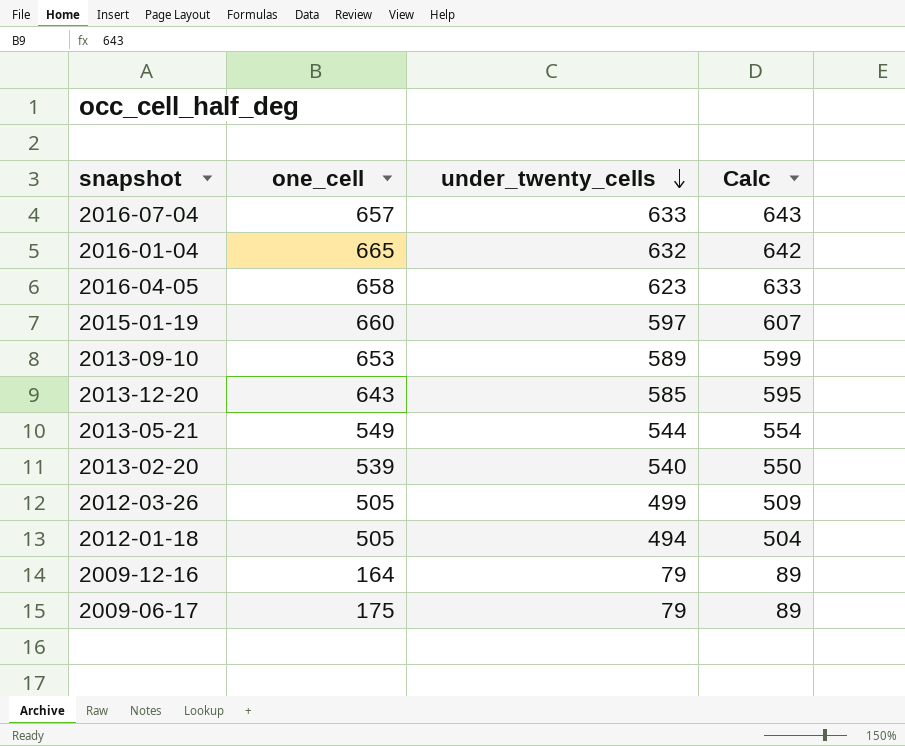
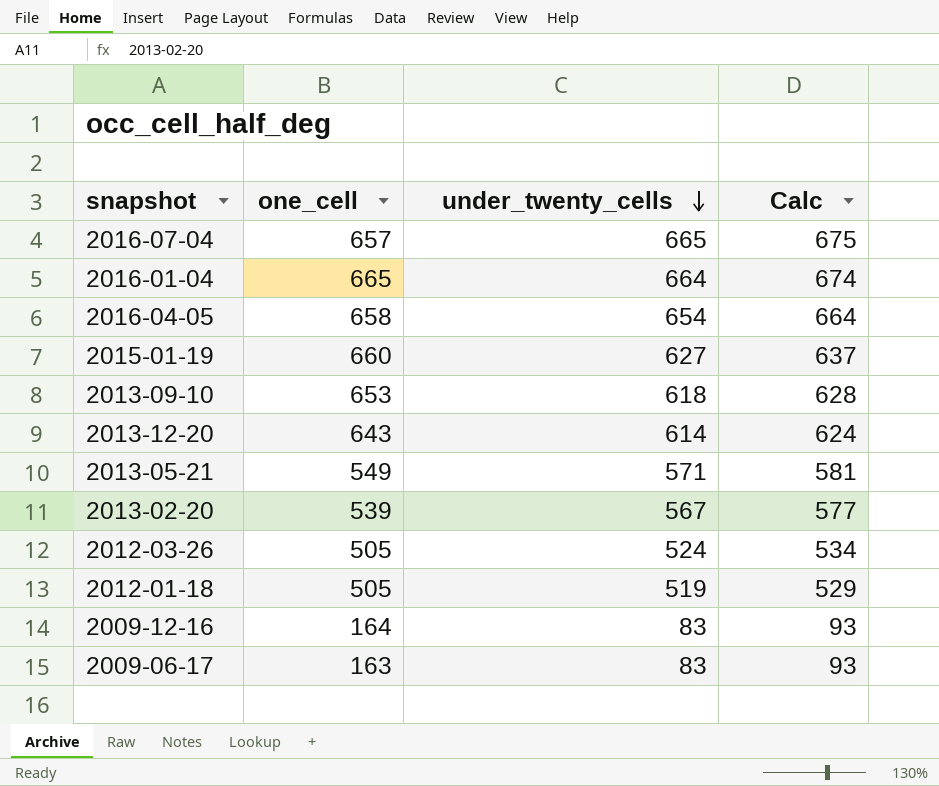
2016-07-04 | under_twenty_cells: 633 -> 665
2016-07-04 | Calc: 643 -> 675
2016-01-04 | under_twenty_cells: 632 -> 664
2016-01-04 | Calc: 642 -> 674
2016-04-05 | under_twenty_cells: 623 -> 654
2016-04-05 | Calc: 633 -> 664
2015-01-19 | under_twenty_cells: 597 -> 627
2015-01-19 | Calc: 607 -> 637
2013-09-10 | under_twenty_cells: 589 -> 618
2013-09-10 | Calc: 599 -> 628
2013-12-20 | under_twenty_cells: 585 -> 614
2013-12-20 | Calc: 595 -> 624
2013-05-21 | under_twenty_cells: 544 -> 571
2013-05-21 | Calc: 554 -> 581
2013-02-20 | under_twenty_cells: 540 -> 567
2013-02-20 | Calc: 550 -> 577
2012-03-26 | under_twenty_cells: 499 -> 524
2012-03-26 | Calc: 509 -> 534
2012-01-18 | under_twenty_cells: 494 -> 519
2012-01-18 | Calc: 504 -> 529
2009-12-16 | under_twenty_cells: 79 -> 83
2009-12-16 | Calc: 89 -> 93
2009-06-17 | one_cell: 175 -> 163
2009-06-17 | under_twenty_cells: 79 -> 83
2009-06-17 | Calc: 89 -> 93

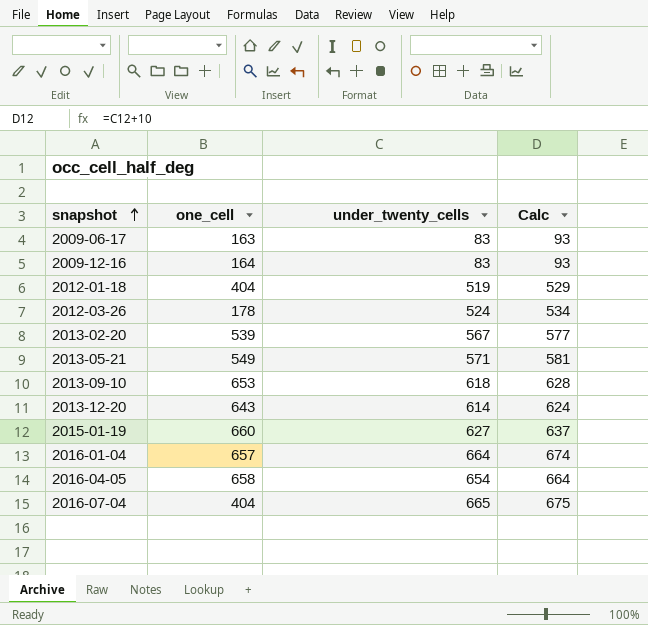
row order: under_twenty_cells descending -> snapshot ascending
2012-01-18 | one_cell: 505 -> 404
2012-03-26 | one_cell: 505 -> 178
2016-01-04 | one_cell: 665 -> 657
2016-07-04 | one_cell: 657 -> 404

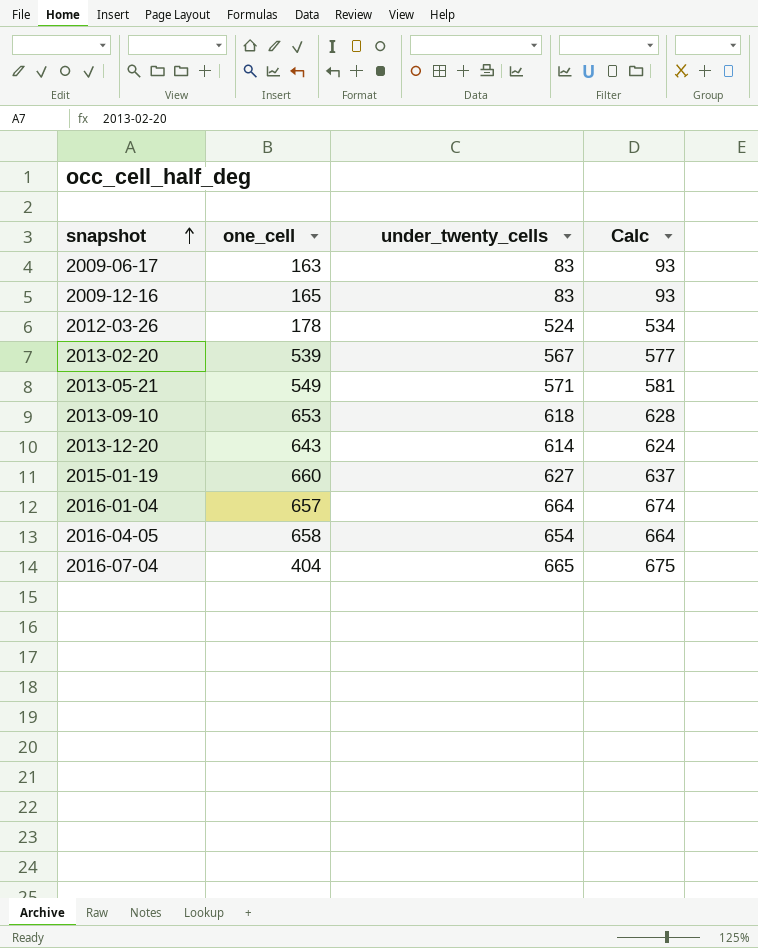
row 2012-01-18: 404 | 519 | 529 -> none
2009-12-16 | one_cell: 164 -> 165

